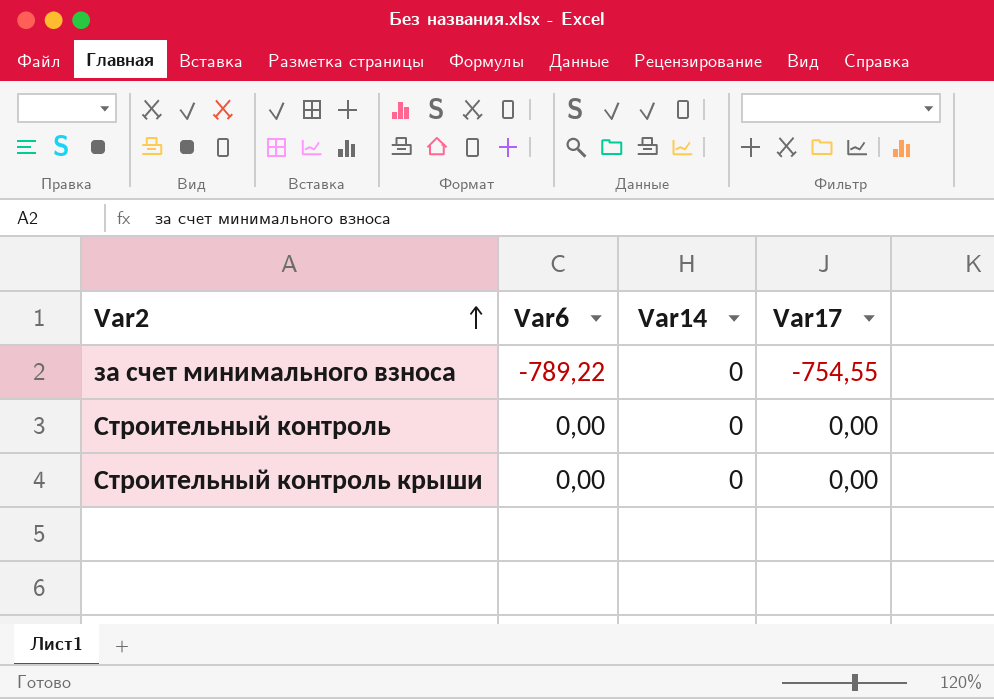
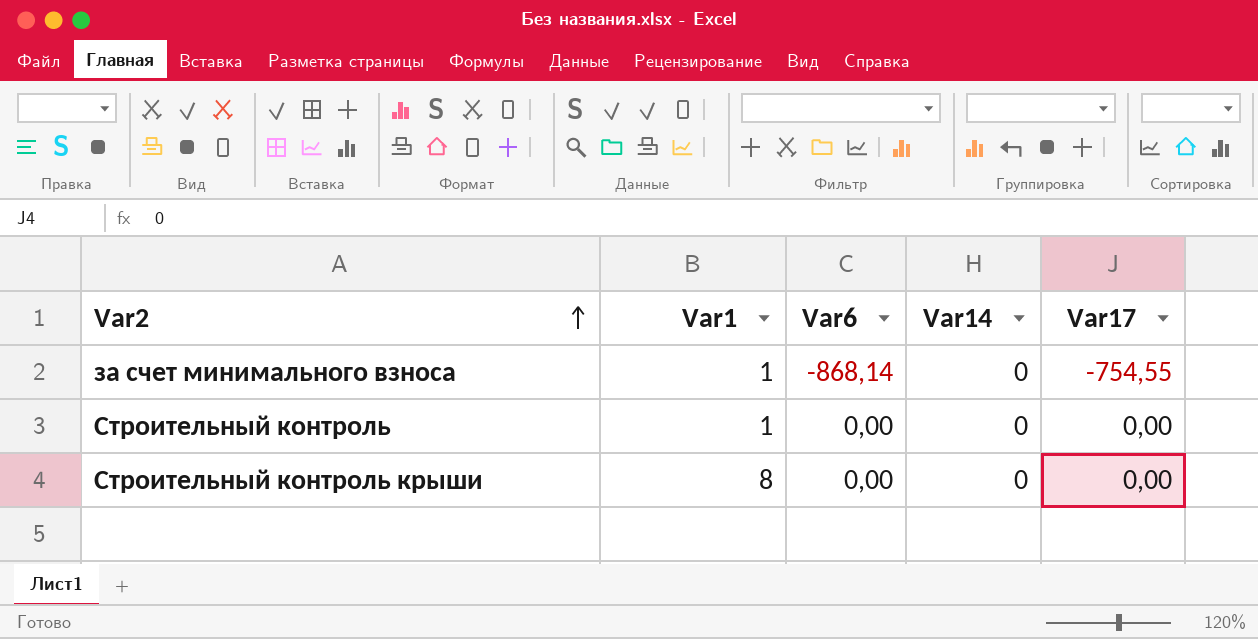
column Var1 | position: none -> 2
за счет минимального взноса | Var6: -789,22 -> -868,14

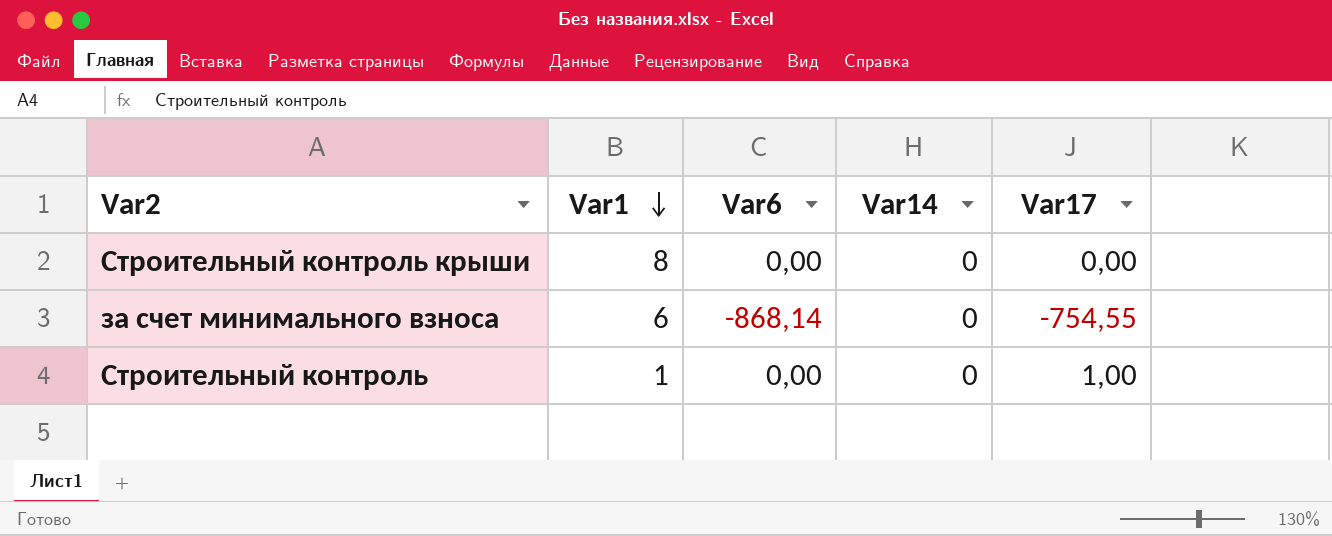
row order: Var2 ascending -> Var1 descending
за счет минимального взноса | Var1: 1 -> 6
Строительный контроль | Var17: 0,00 -> 1,00

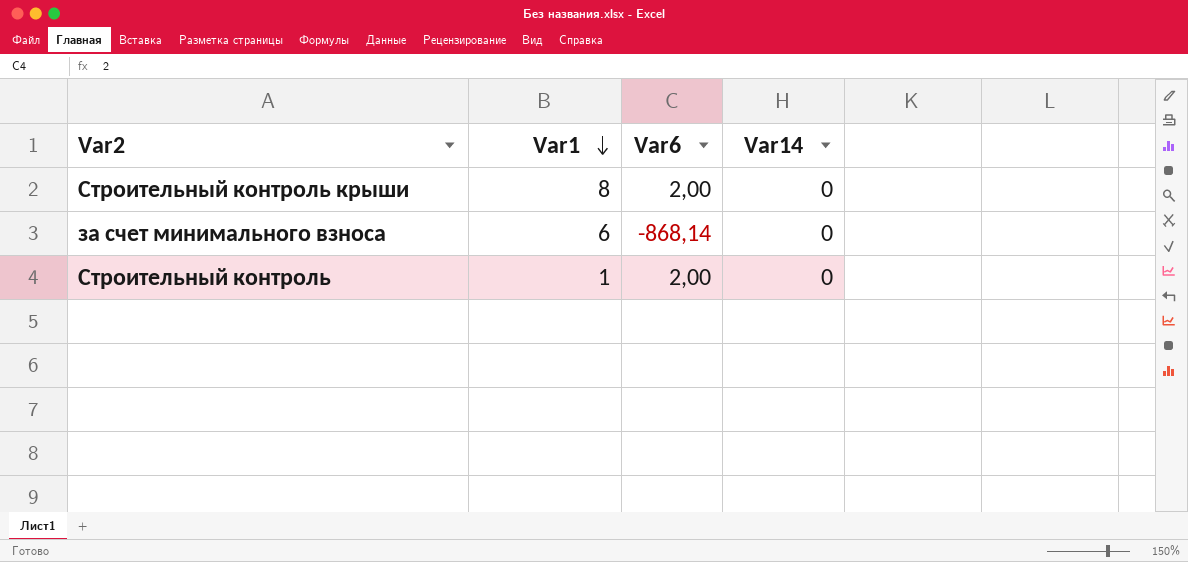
column Var17 | position: 5 -> none
Строительный контроль крыши | Var6: 0,00 -> 2,00
Строительный контроль | Var6: 0,00 -> 2,00

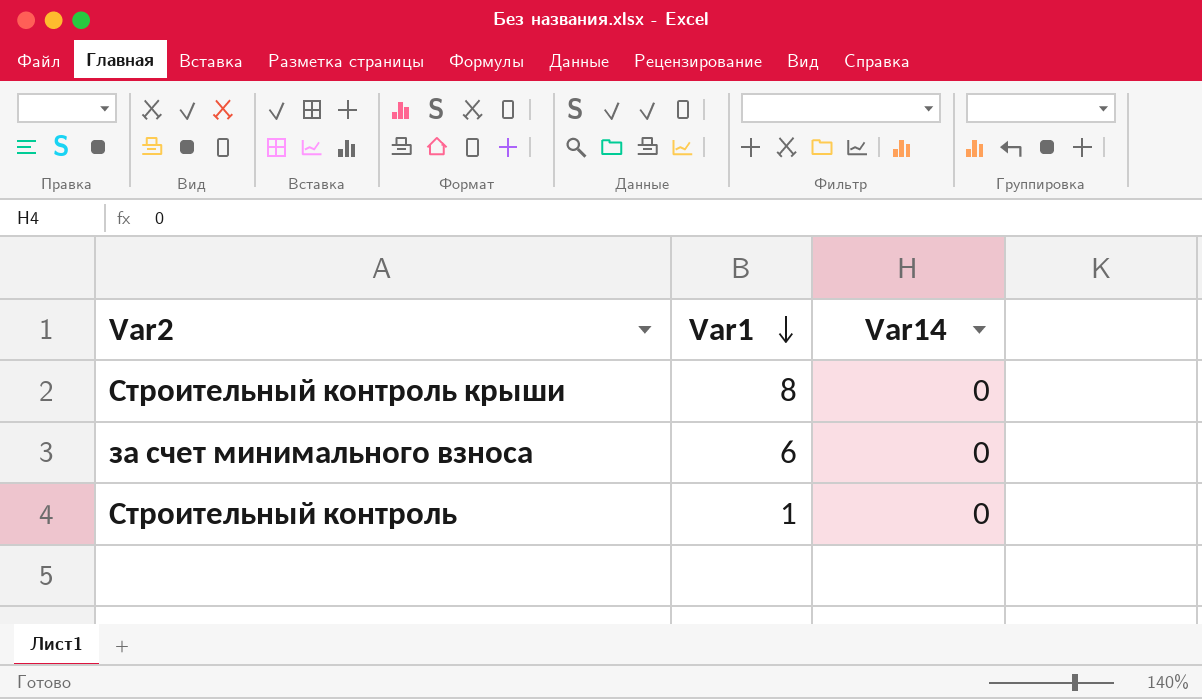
column Var6 | position: 3 -> none

